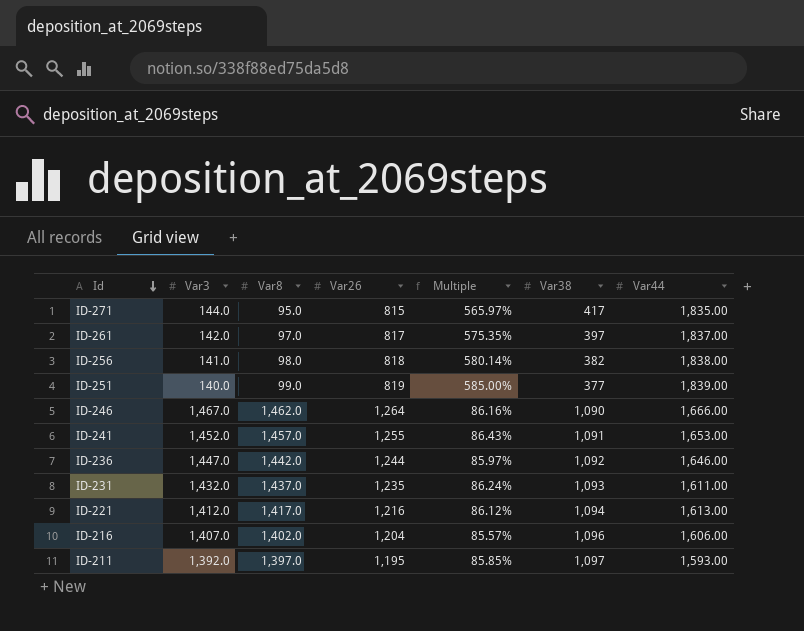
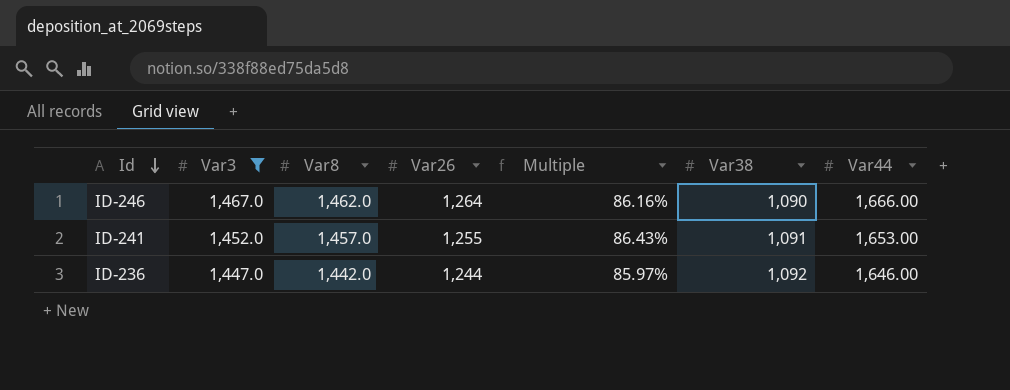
filter: none -> Var3 >= 1,447.0

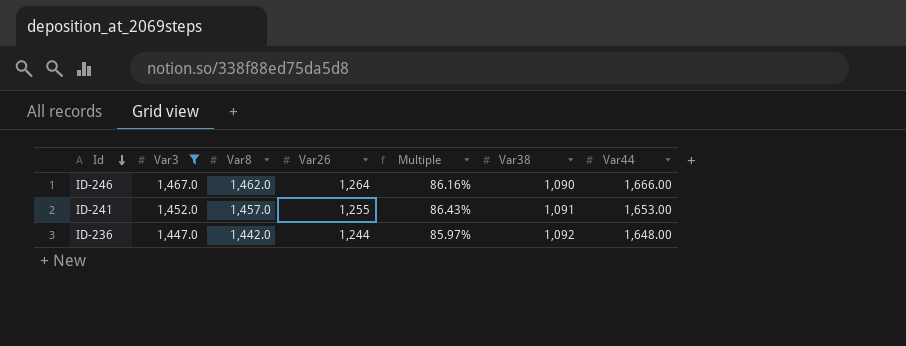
ID-236 | Var44: 1,646.00 -> 1,648.00

